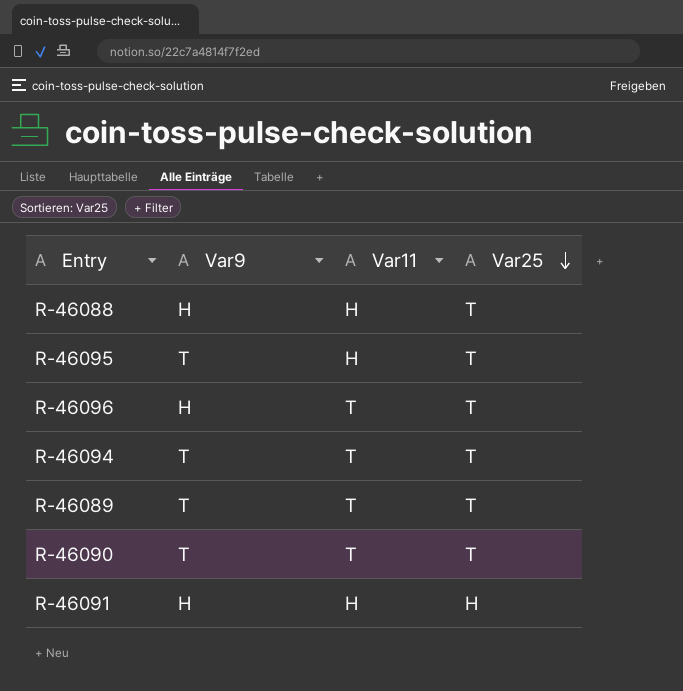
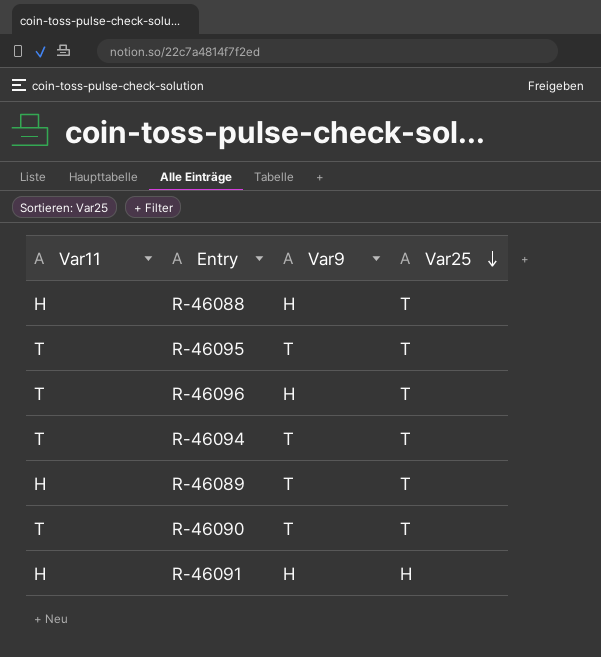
column Var11 | position: 3 -> 1
R-46095 | Var11: H -> T
R-46089 | Var11: T -> H

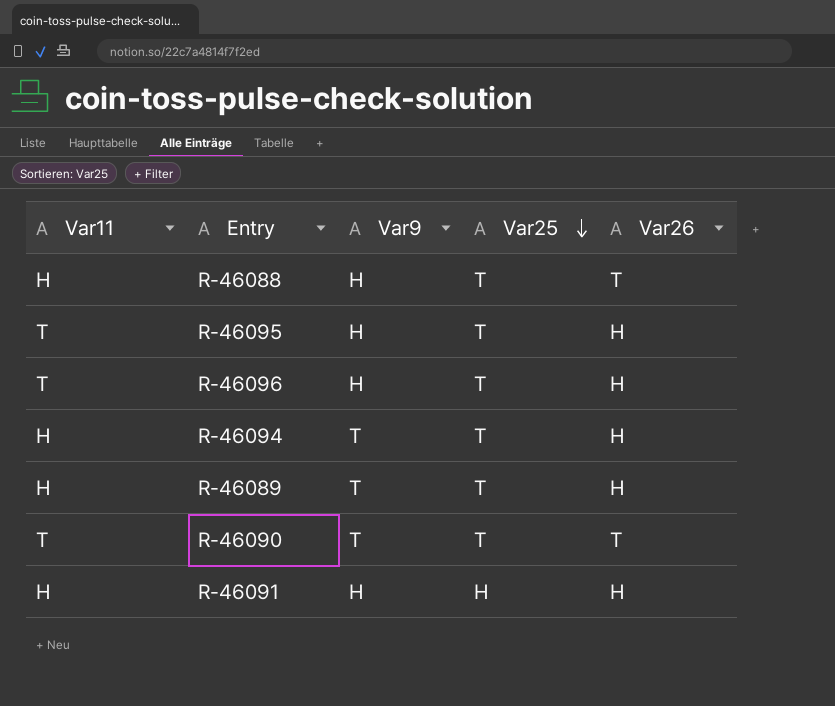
column Var26 | position: none -> 5
R-46095 | Var9: T -> H
R-46094 | Var11: T -> H

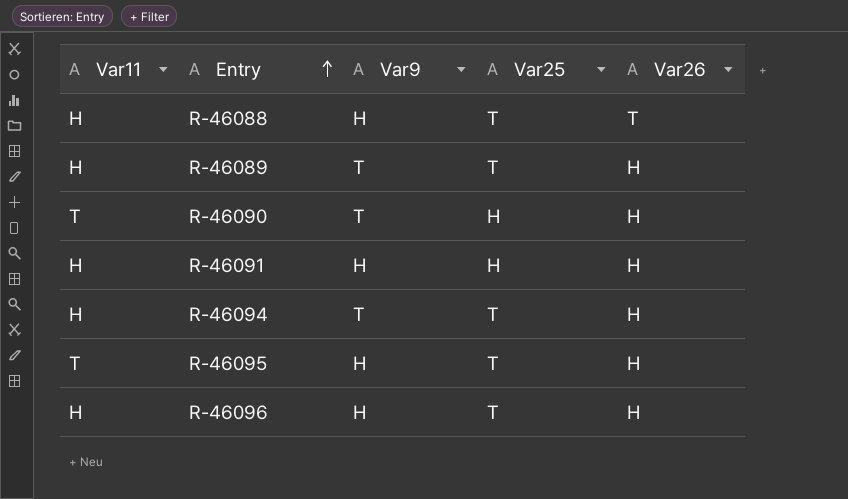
row order: Var25 descending -> Entry ascending
R-46090 | Var25: T -> H
R-46090 | Var26: T -> H
R-46096 | Var11: T -> H

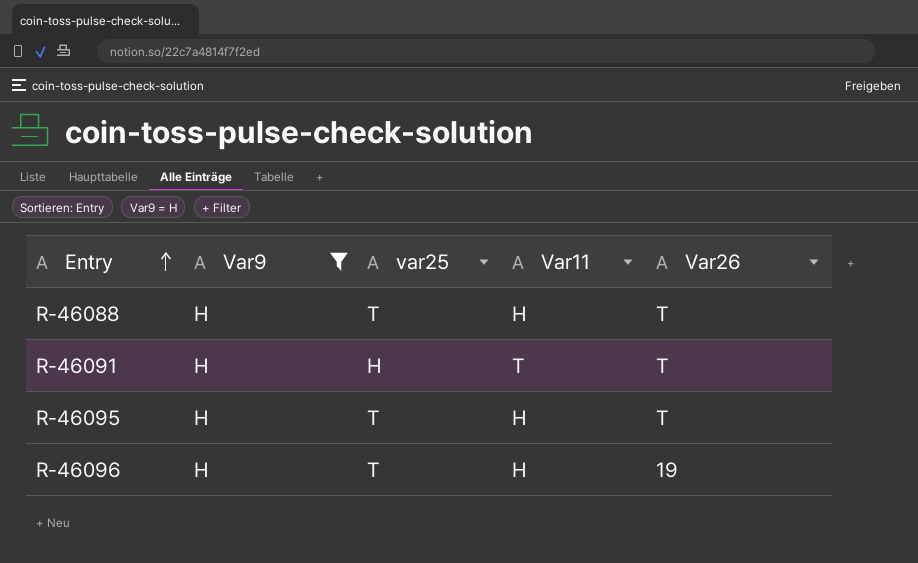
filter: none -> Var9 = H
column name: Var25 -> var25
column Var11 | position: 1 -> 4
R-46091 | Var11: H -> T
R-46091 | Var26: H -> T
R-46095 | Var11: T -> H
R-46095 | Var26: H -> T
R-46096 | Var26: H -> 19

